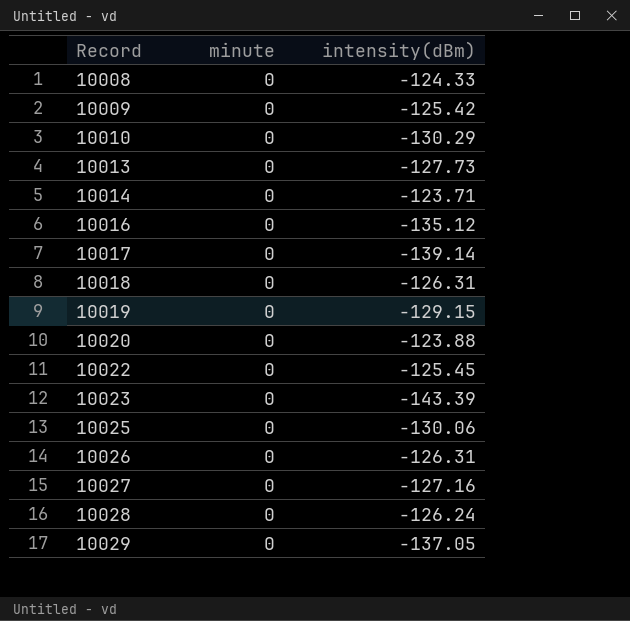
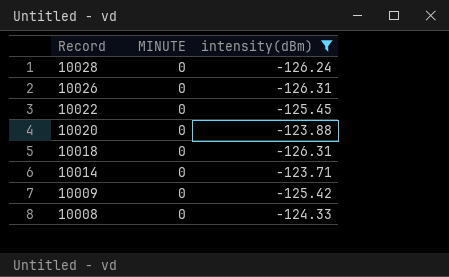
filter: none -> intensity(dBm) >= -126.31
row order: Record ascending -> Record descending
column name: minute -> MINUTE

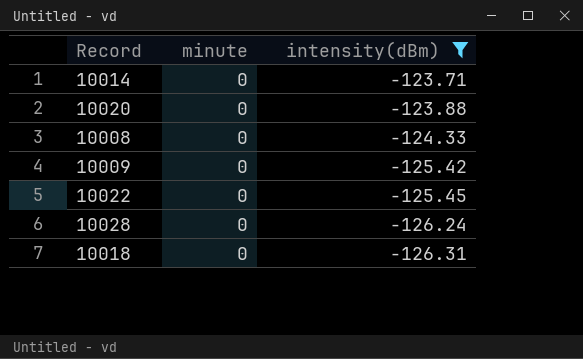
row order: Record descending -> intensity(dBm) descending
column name: MINUTE -> minute
row 10026: 0 | -126.31 -> none

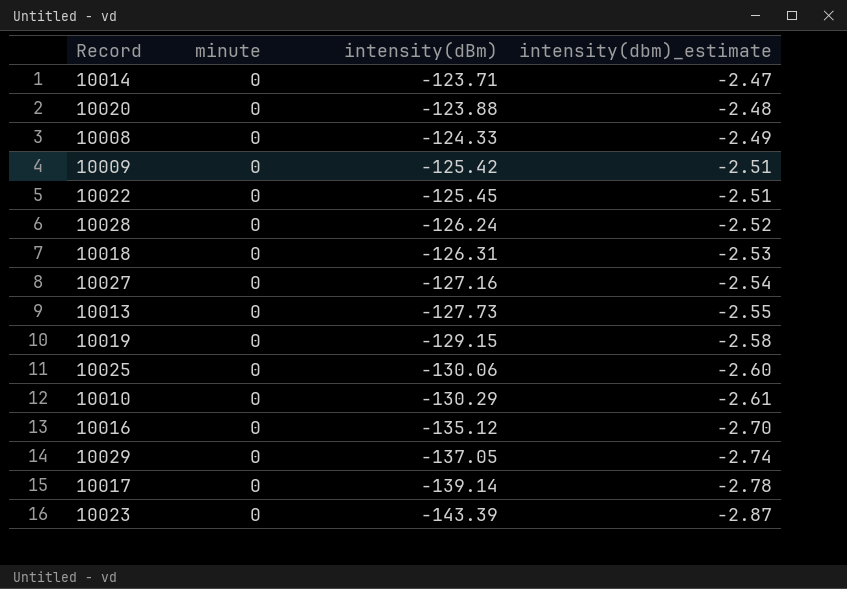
filter: intensity(dBm) >= -126.31 -> none
column intensity(dbm)_estimate | formula: none -> [intensity(dBm)] * 0.02

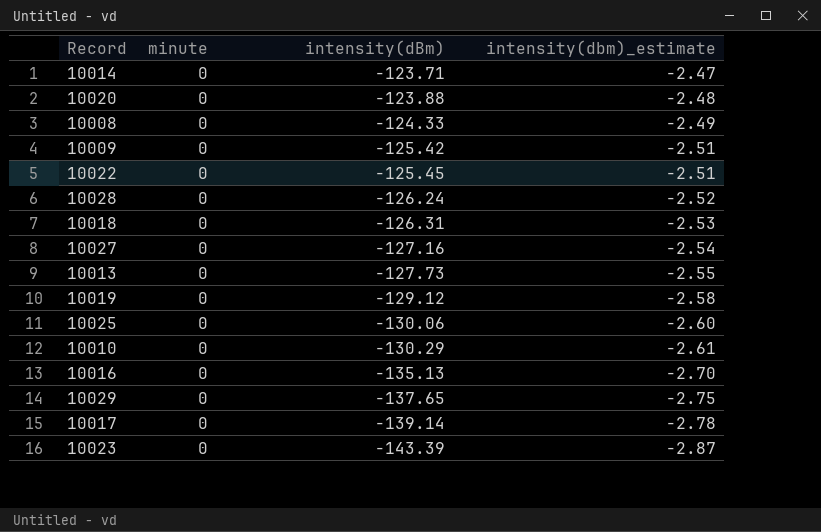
10019 | intensity(dBm): -129.15 -> -129.12
10016 | intensity(dBm): -135.12 -> -135.13
10029 | intensity(dBm): -137.05 -> -137.65
10029 | intensity(dbm)_estimate: -2.74 -> -2.75

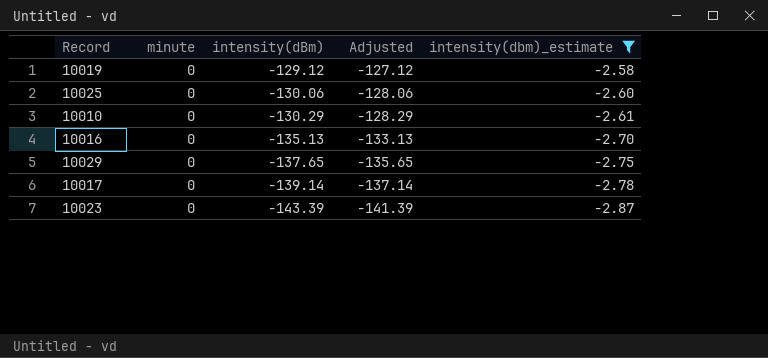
filter: none -> intensity(dbm)_estimate <= -2.58
column Adjusted | formula: none -> [intensity(dBm)] + 2

